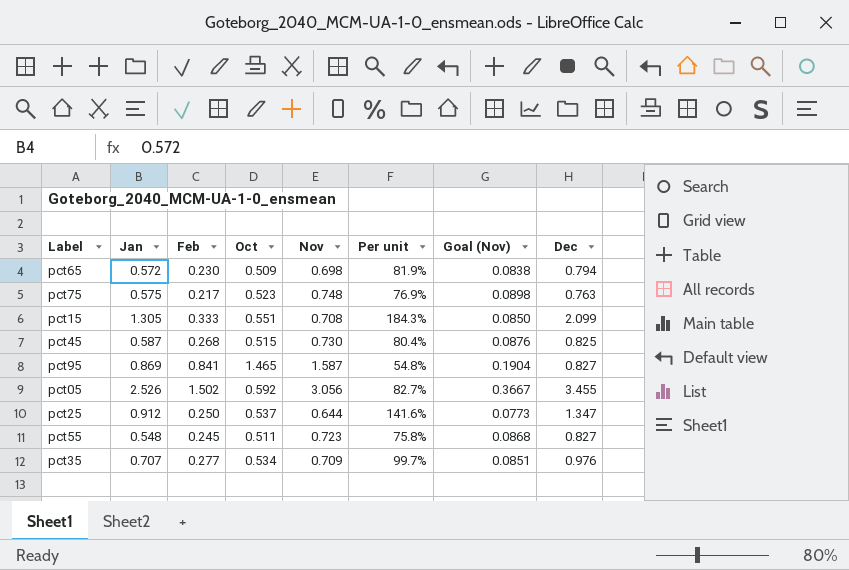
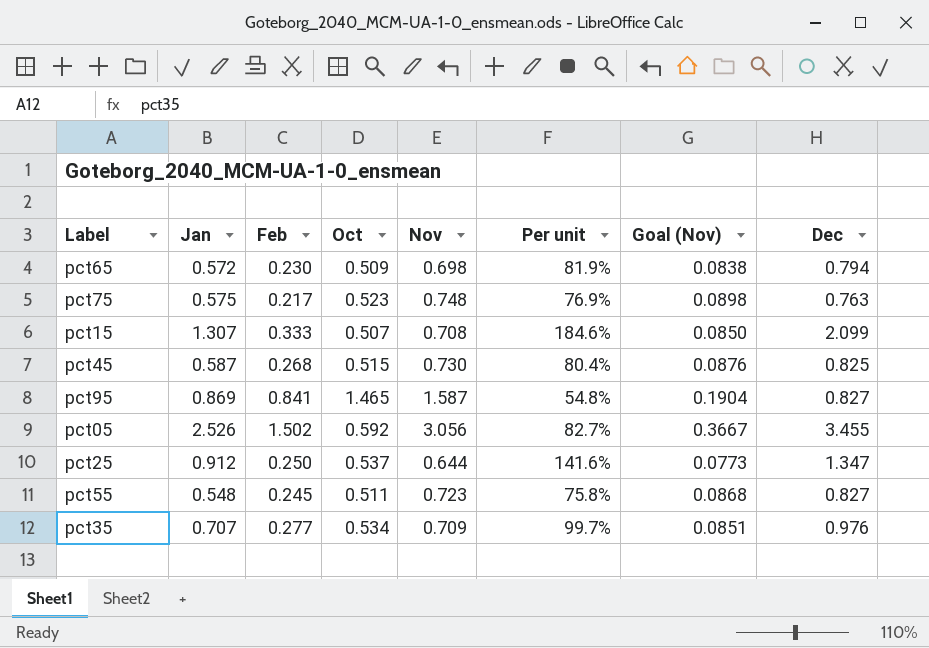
pct15 | Jan: 1.305 -> 1.307
pct15 | Oct: 0.551 -> 0.507
pct15 | Per unit: 184.3% -> 184.6%

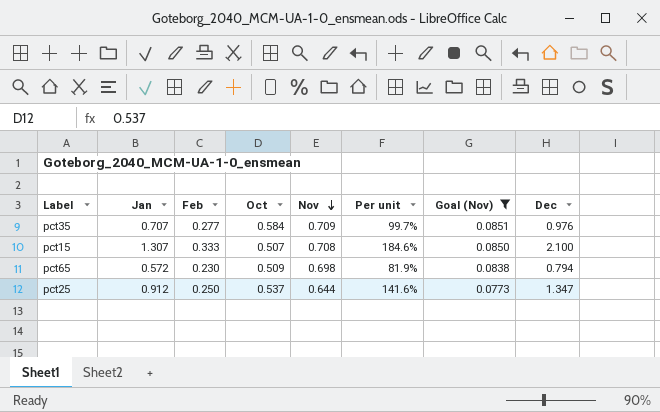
filter: none -> Goal (Nov) <= 0.0851
row order: none -> Nov descending
pct35 | Oct: 0.534 -> 0.584
pct15 | Dec: 2.099 -> 2.100

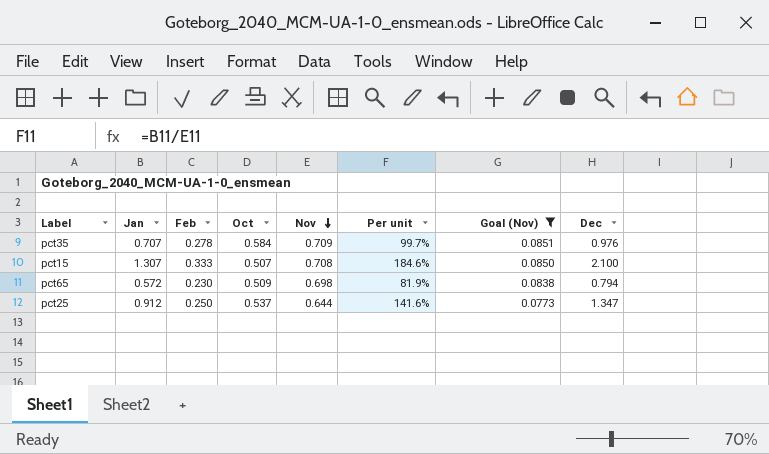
pct35 | Feb: 0.277 -> 0.278

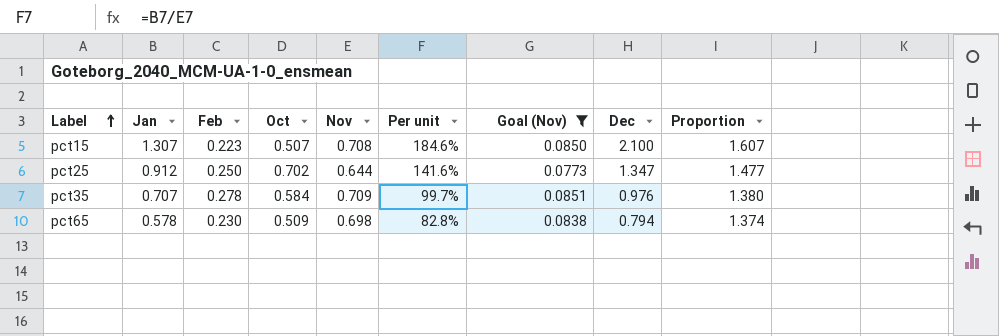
row order: Nov descending -> Label ascending
column Proportion | formula: none -> [Dec] / [Jan]
pct15 | Feb: 0.333 -> 0.223
pct25 | Oct: 0.537 -> 0.702
pct65 | Jan: 0.572 -> 0.578
pct65 | Per unit: 81.9% -> 82.8%

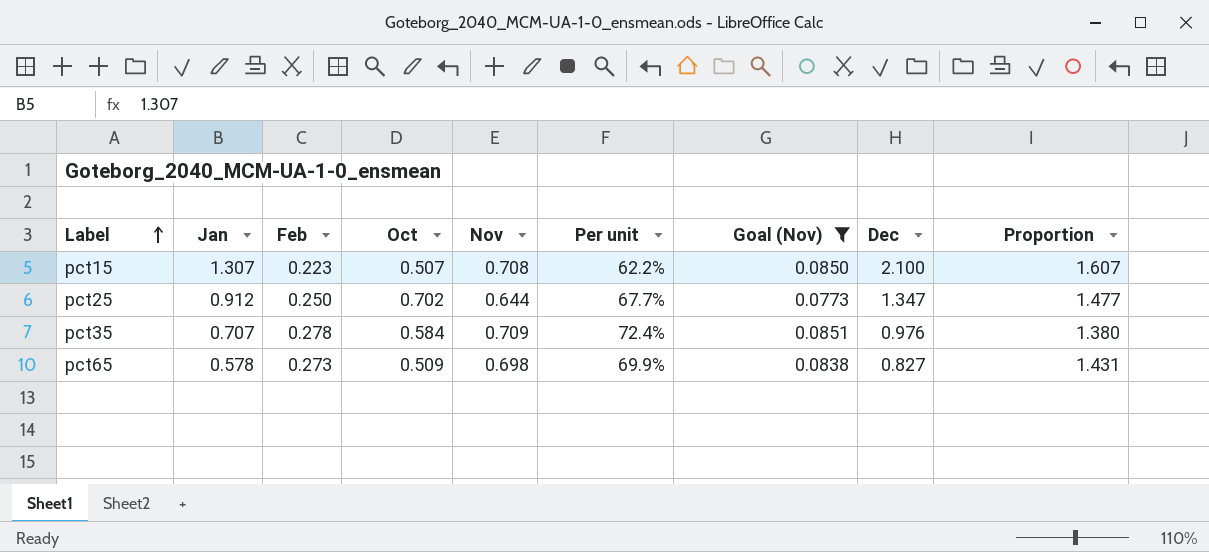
column Per unit | formula: [Jan] / [Nov] -> [Jan] / [Dec]
pct65 | Feb: 0.230 -> 0.273
pct65 | Dec: 0.794 -> 0.827
pct65 | Proportion: 1.374 -> 1.431

